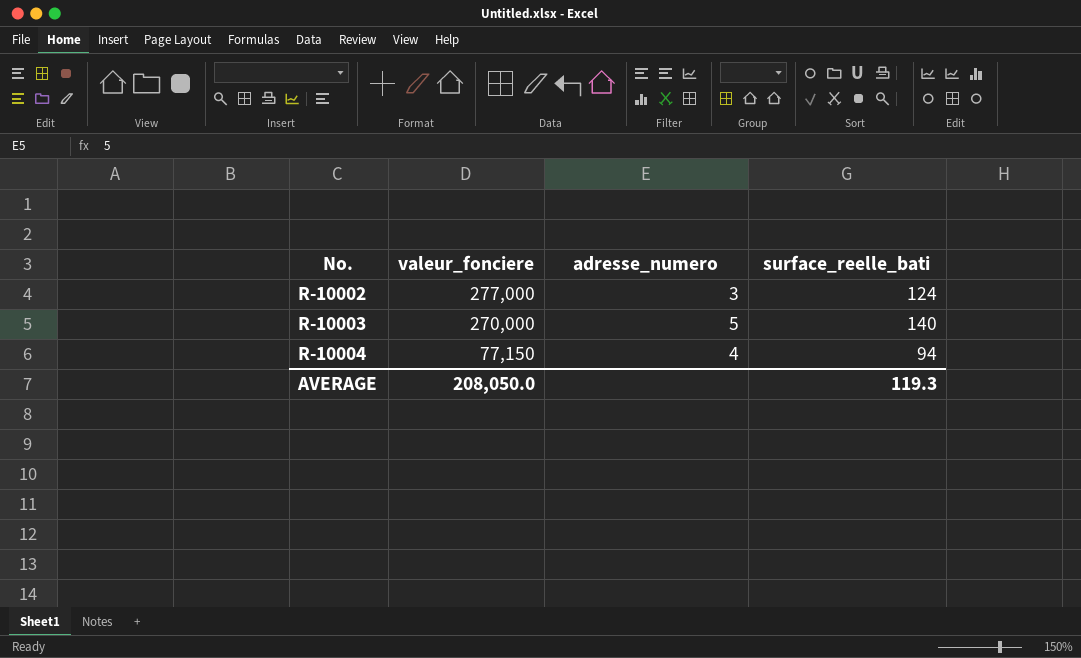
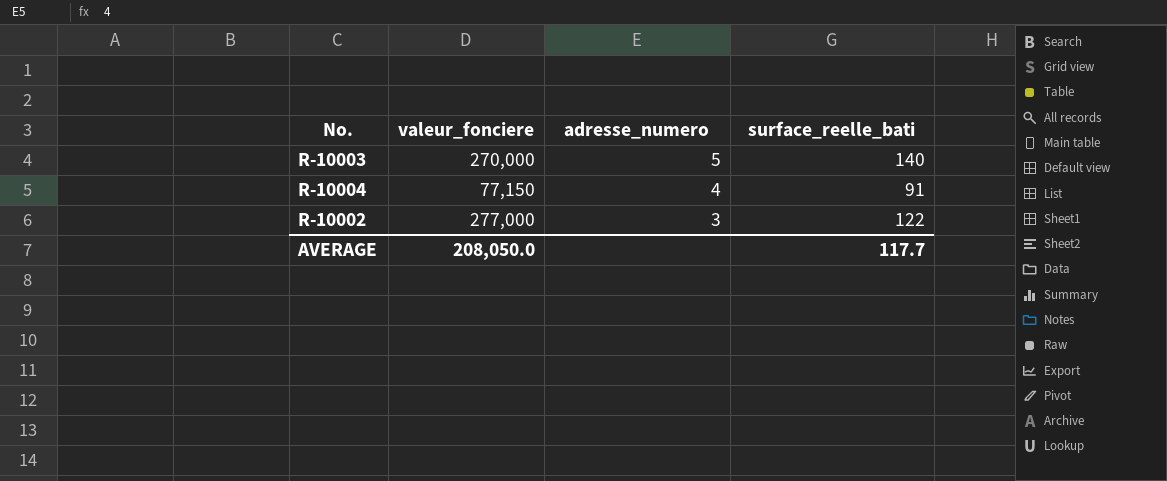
row order: No. ascending -> adresse_numero descending
R-10004 | surface_reelle_bati: 94 -> 91
R-10002 | surface_reelle_bati: 124 -> 122
AVERAGE | surface_reelle_bati: 119.3 -> 117.7

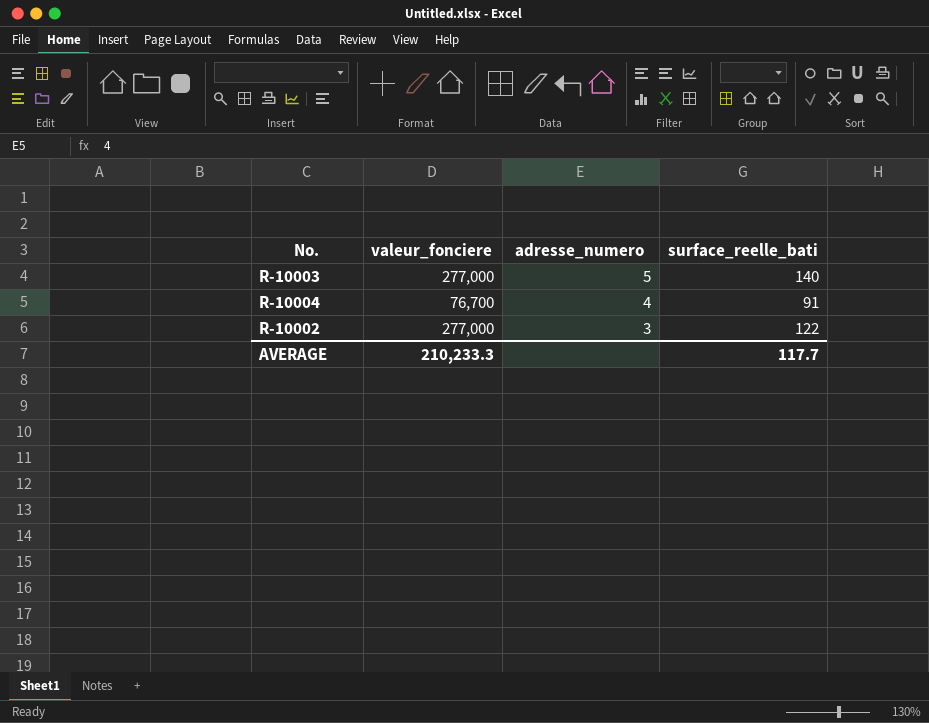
R-10003 | valeur_fonciere: 270,000 -> 277,000
R-10004 | valeur_fonciere: 77,150 -> 76,700
AVERAGE | valeur_fonciere: 208,050.0 -> 210,233.3

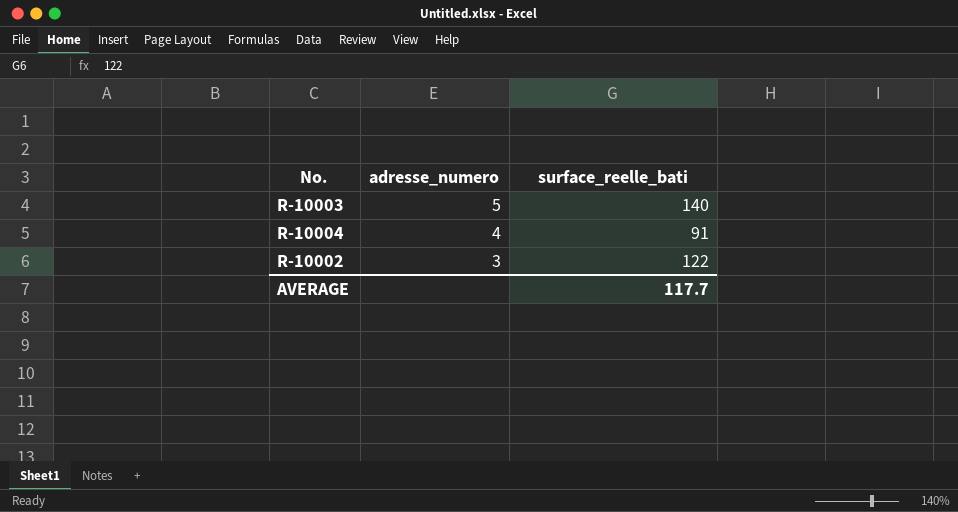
column valeur_fonciere | position: 2 -> none

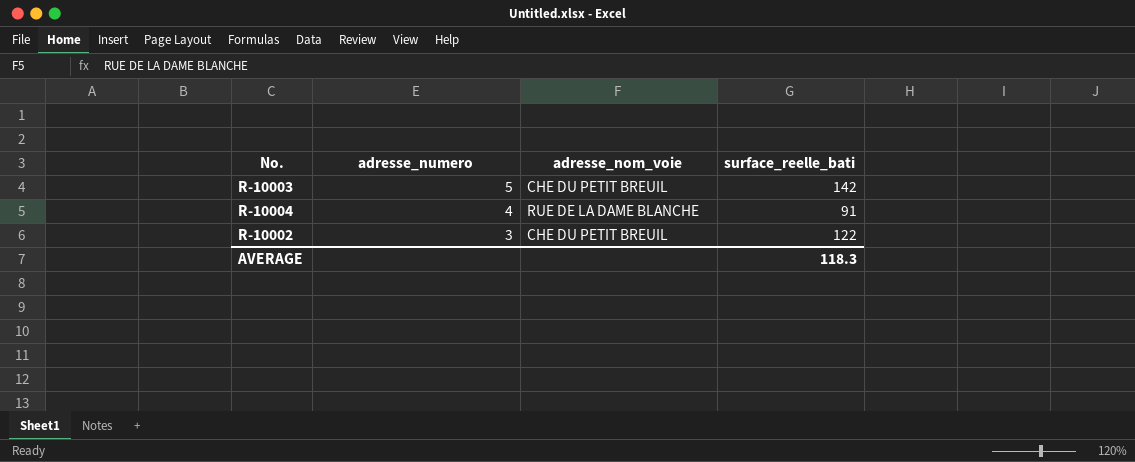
column adresse_nom_voie | position: none -> 3
R-10003 | surface_reelle_bati: 140 -> 142
AVERAGE | surface_reelle_bati: 117.7 -> 118.3

